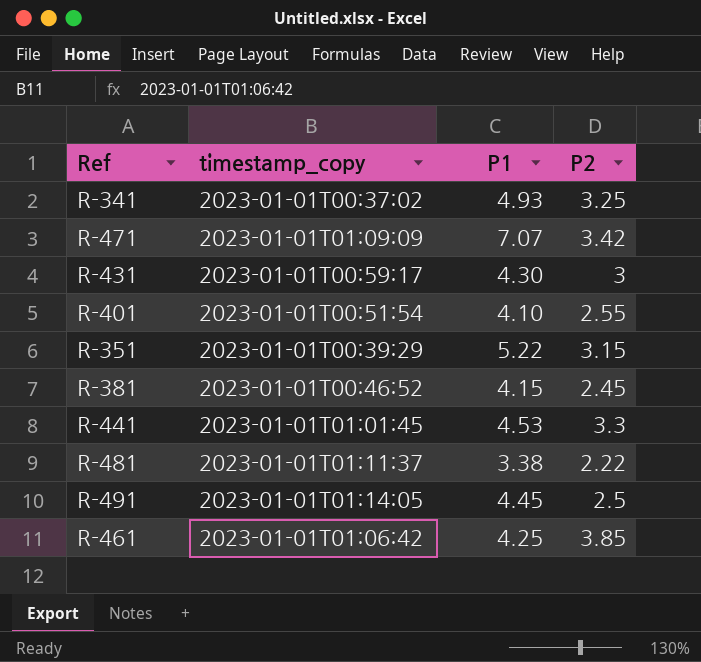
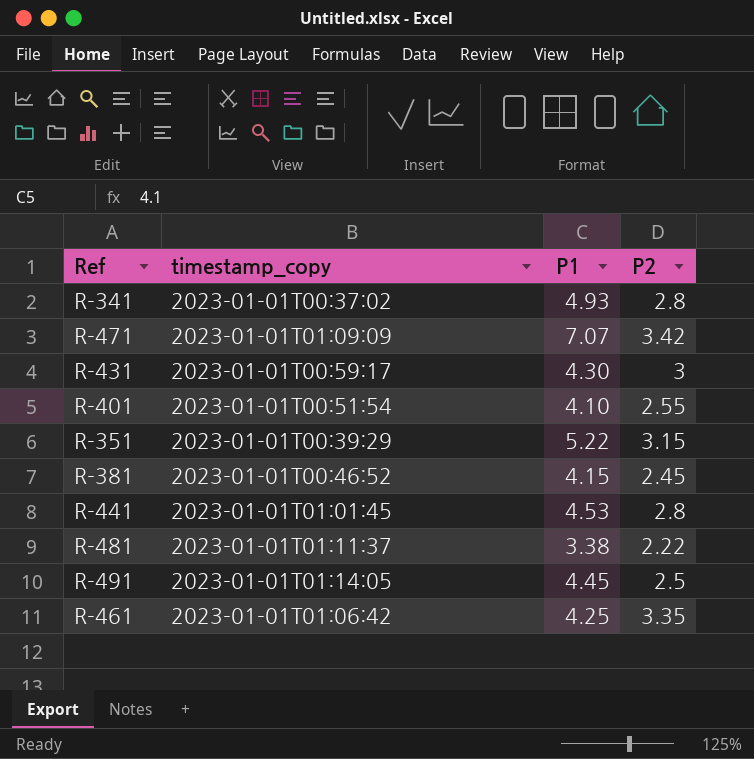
R-341 | P2: 3.25 -> 2.8
R-441 | P2: 3.3 -> 2.8
R-461 | P2: 3.85 -> 3.35

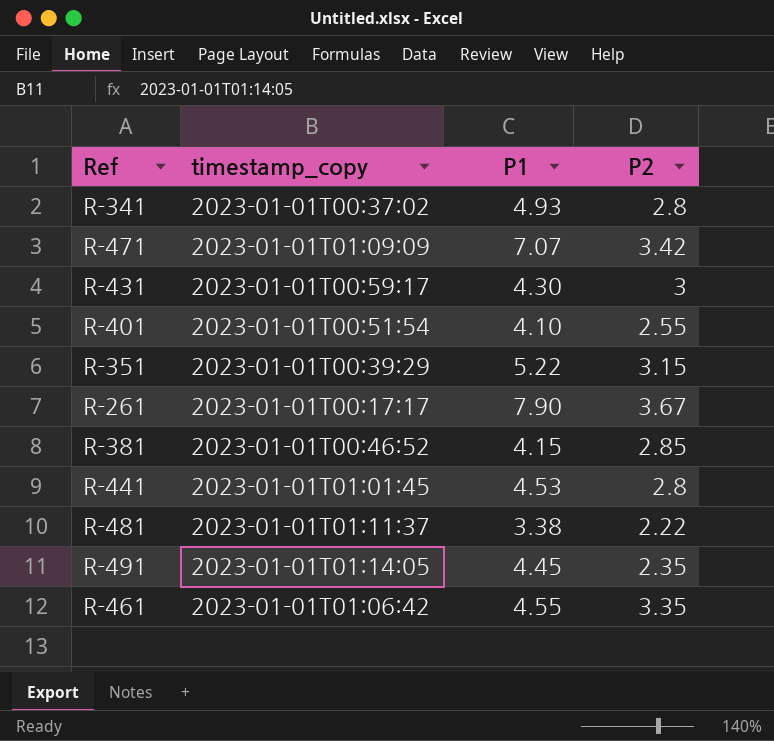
row R-261: none -> 2023-01-01T00:17:17 | 7.90 | 3.67
R-381 | P2: 2.45 -> 2.85
R-491 | P2: 2.5 -> 2.35
R-461 | P1: 4.25 -> 4.55

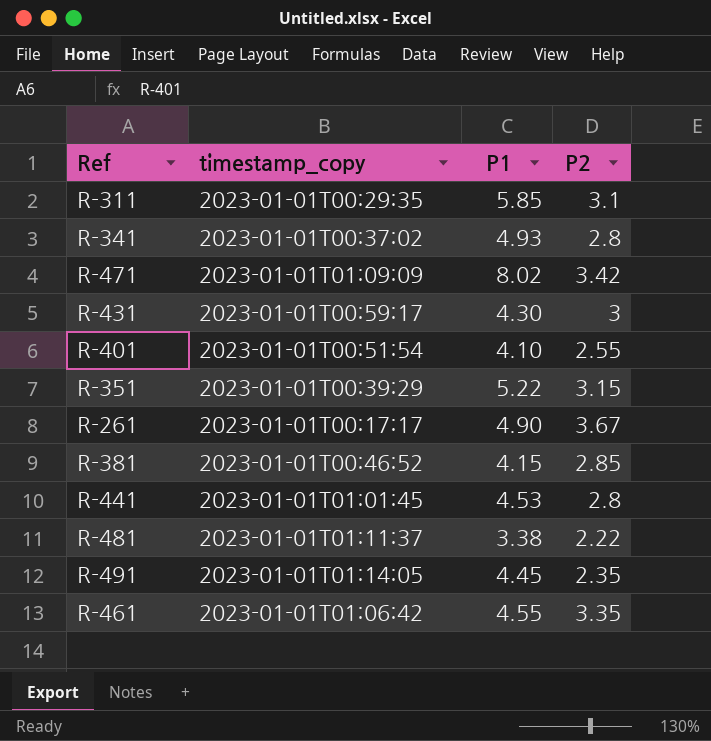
row R-311: none -> 2023-01-01T00:29:35 | 5.85 | 3.1
R-471 | P1: 7.07 -> 8.02
R-261 | P1: 7.90 -> 4.90

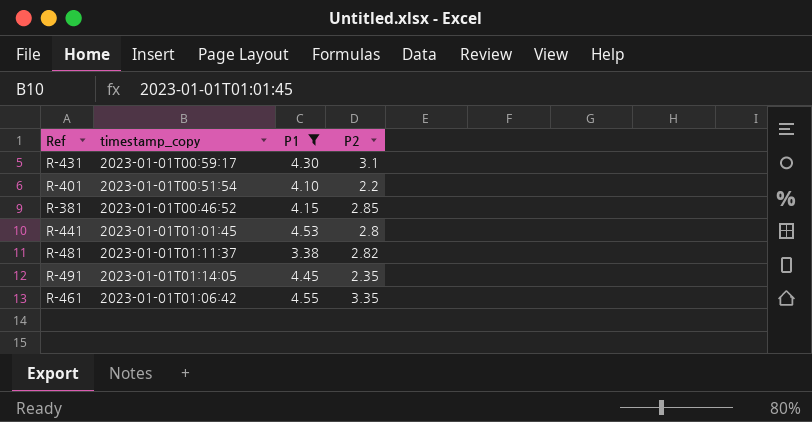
filter: none -> P1 <= 4.55
R-431 | P2: 3 -> 3.1
R-401 | P2: 2.55 -> 2.2
R-481 | P2: 2.22 -> 2.82

